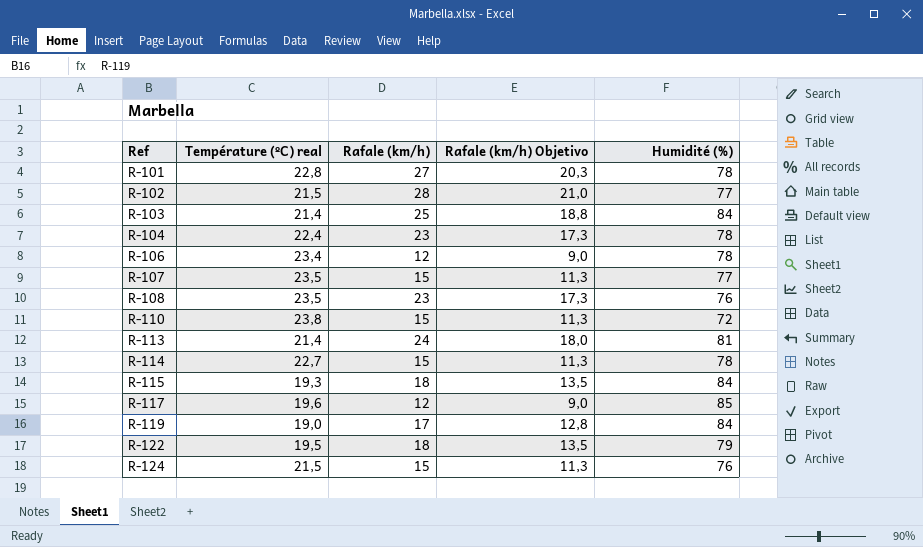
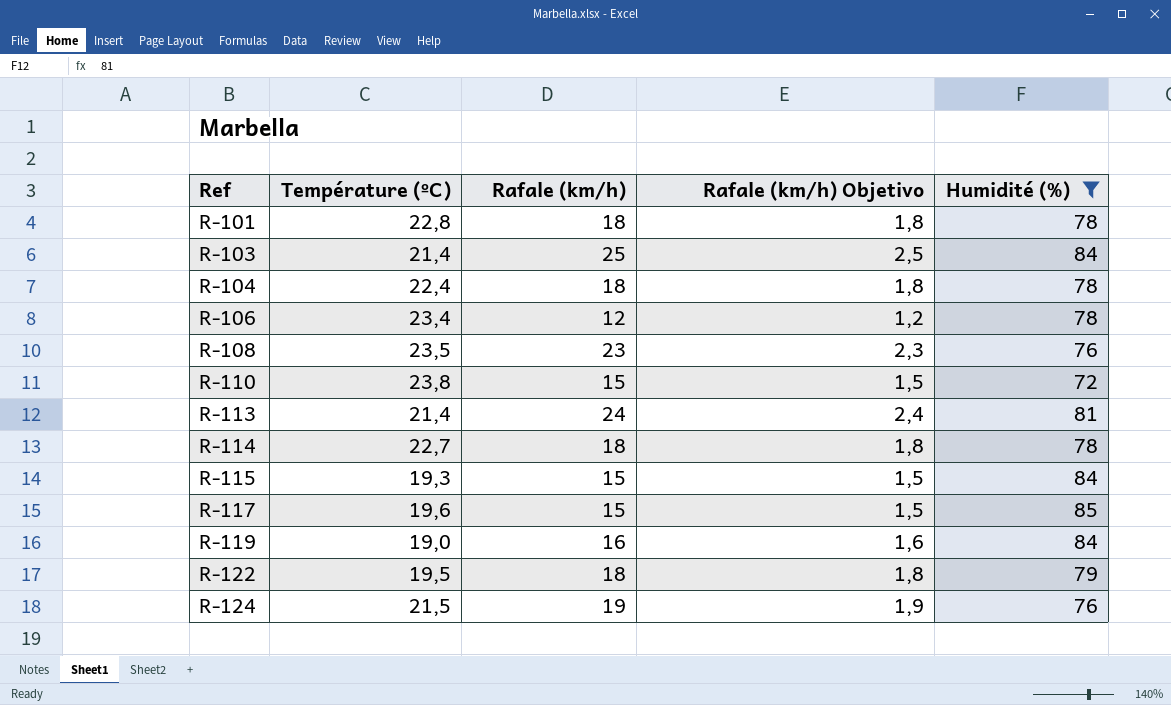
filter: none -> Humidité (%) != 77
column name: Température (ºC) real -> Température (ºC)
column Rafale (km/h) Objetivo | formula: [Rafale (km/h)] * 0,75 -> [Rafale (km/h)] * 0,1
R-101 | Rafale (km/h): 27 -> 18
R-104 | Rafale (km/h): 23 -> 18
R-114 | Rafale (km/h): 15 -> 18
R-115 | Rafale (km/h): 18 -> 15
R-117 | Rafale (km/h): 12 -> 15
R-119 | Rafale (km/h): 17 -> 16
R-124 | Rafale (km/h): 15 -> 19

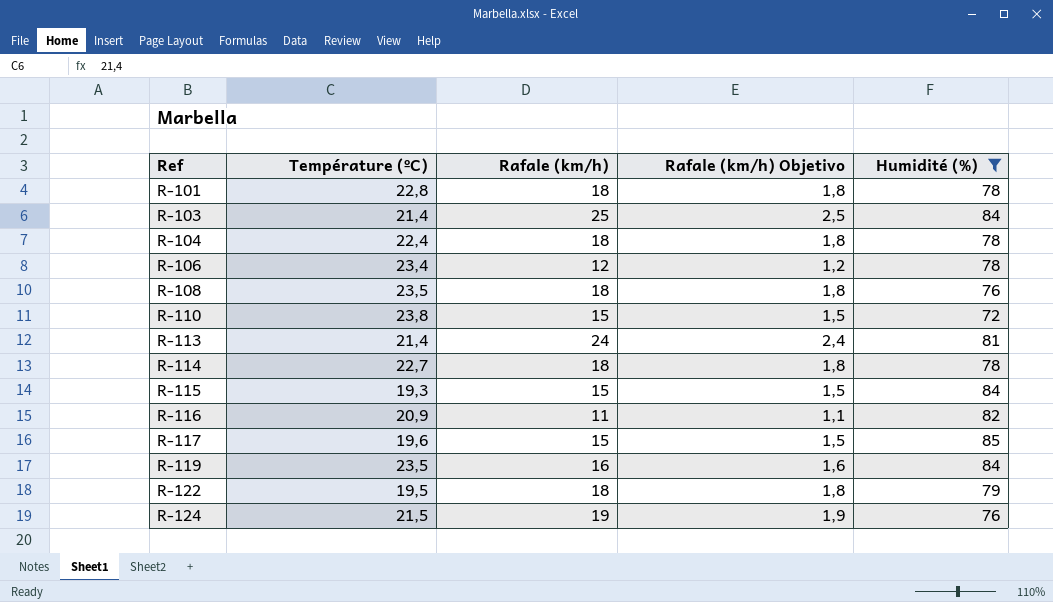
R-108 | Rafale (km/h): 23 -> 18
R-108 | Rafale (km/h) Objetivo: 2,3 -> 1,8
row R-116: none -> 20,9 | 11 | 1,1 | 82
R-119 | Température (ºC): 19,0 -> 23,5

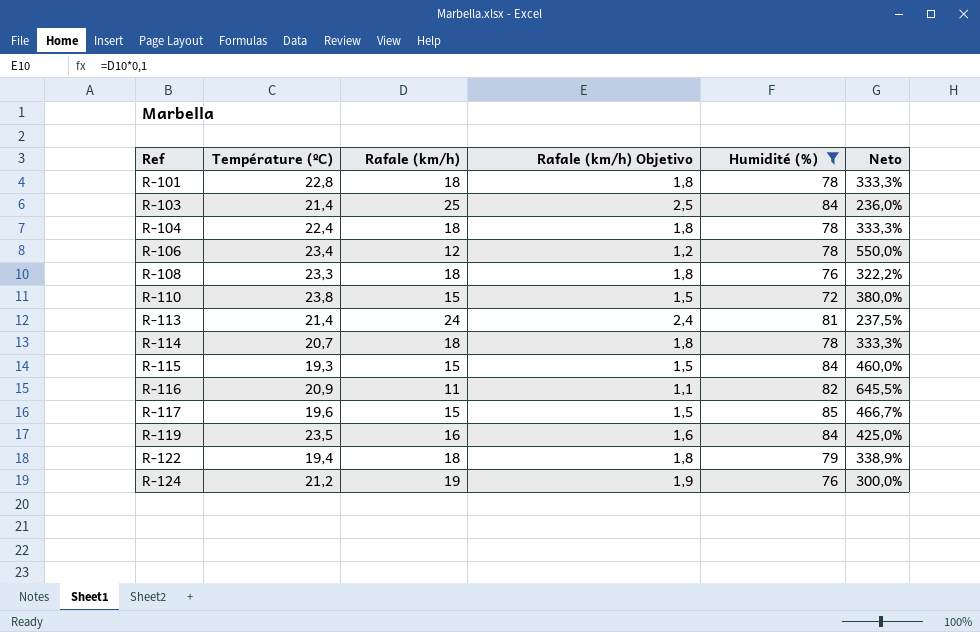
column Neto | formula: none -> ([Humidité (%)] - [Rafale (km/h)]) / [Rafale (km/h)]
R-108 | Température (ºC): 23,5 -> 23,3
R-114 | Température (ºC): 22,7 -> 20,7
R-122 | Température (ºC): 19,5 -> 19,4
R-124 | Température (ºC): 21,5 -> 21,2

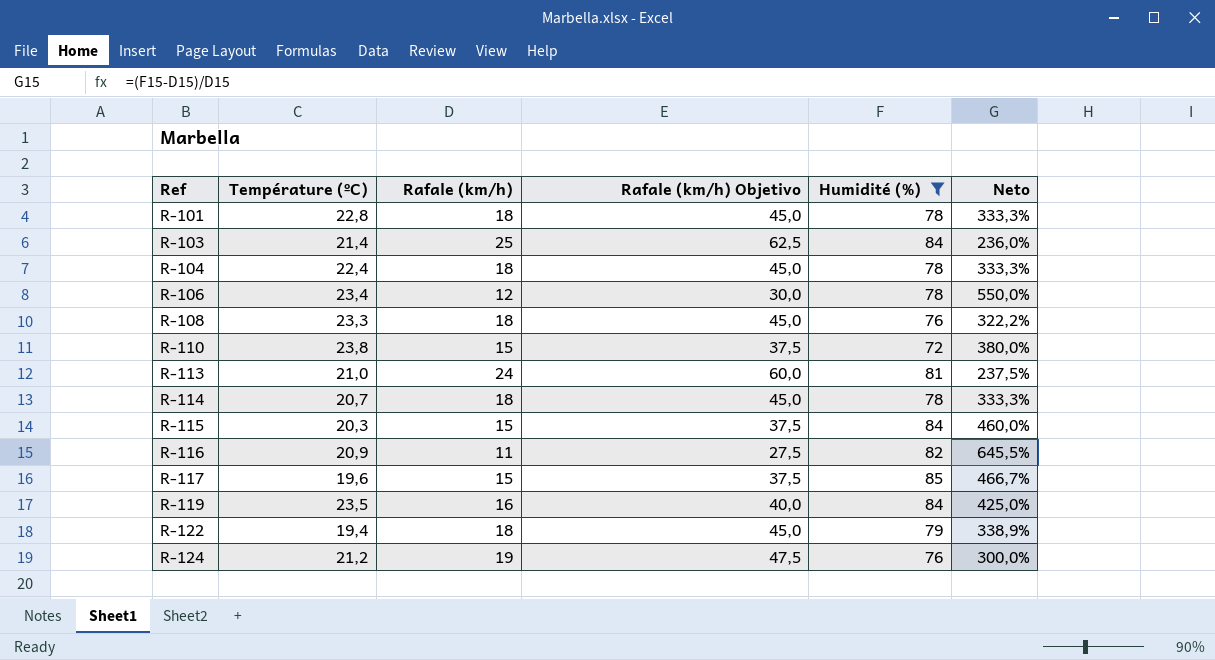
column Rafale (km/h) Objetivo | formula: [Rafale (km/h)] * 0,1 -> [Rafale (km/h)] * 2,5
R-113 | Température (ºC): 21,4 -> 21,0
R-115 | Température (ºC): 19,3 -> 20,3

